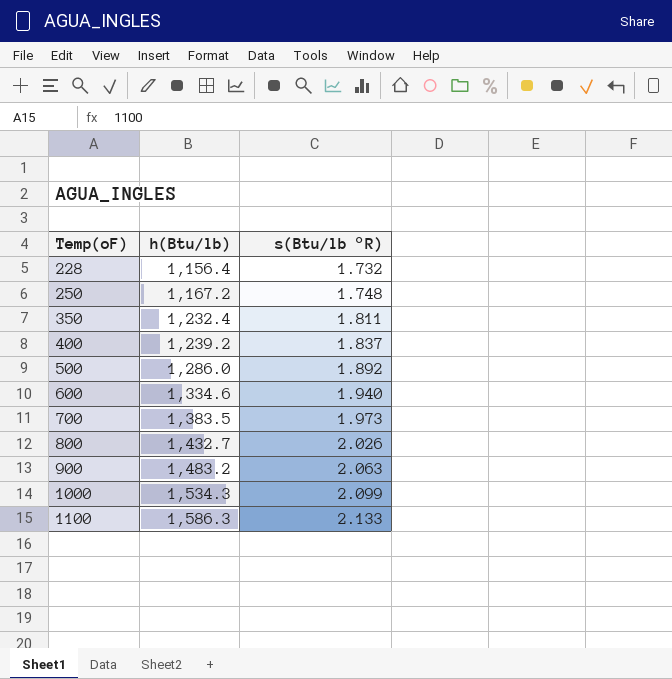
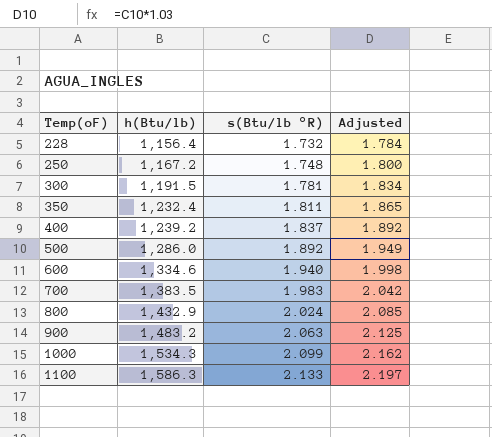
column Adjusted | formula: none -> [s(Btu/lb °R)] * 1.03
row 300: none -> 1,191.5 | 1.781 | 1.834
700 | s(Btu/lb °R): 1.973 -> 1.983
800 | h(Btu/lb): 1,432.7 -> 1,432.9
800 | s(Btu/lb °R): 2.026 -> 2.024

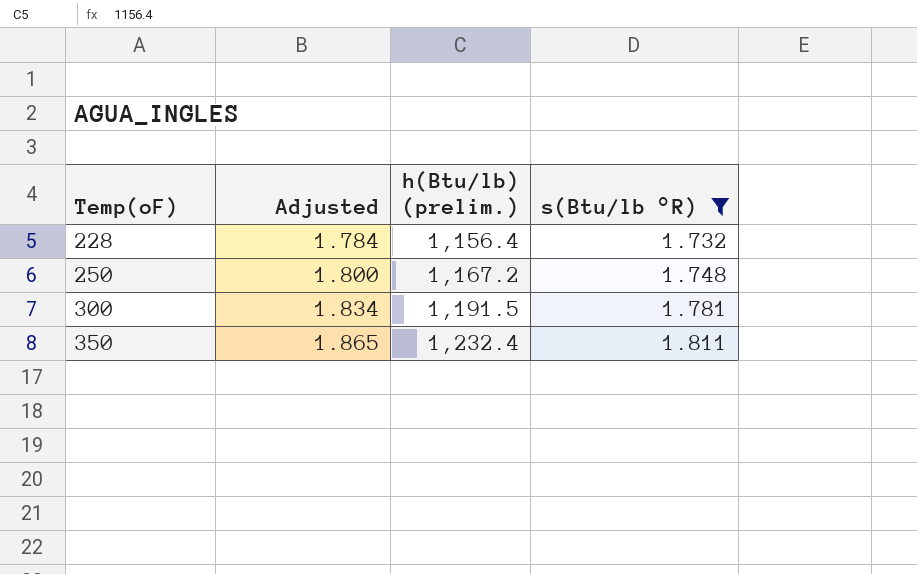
filter: none -> s(Btu/lb °R) <= 1.811
column Adjusted | position: 4 -> 2
column name: h(Btu/lb) -> h(Btu/lb) (prelim.)

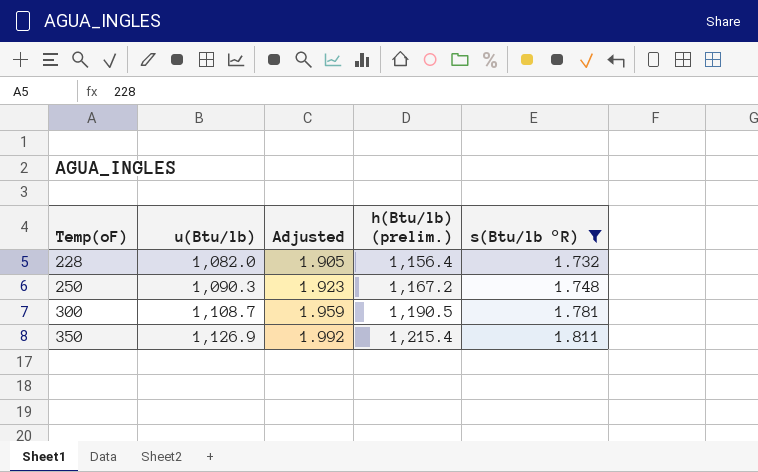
column u(Btu/lb) | position: none -> 2
column Adjusted | formula: [s(Btu/lb °R)] * 1.03 -> [s(Btu/lb °R)] * 1.1
300 | h(Btu/lb) (prelim.): 1,191.5 -> 1,190.5
350 | h(Btu/lb) (prelim.): 1,232.4 -> 1,215.4

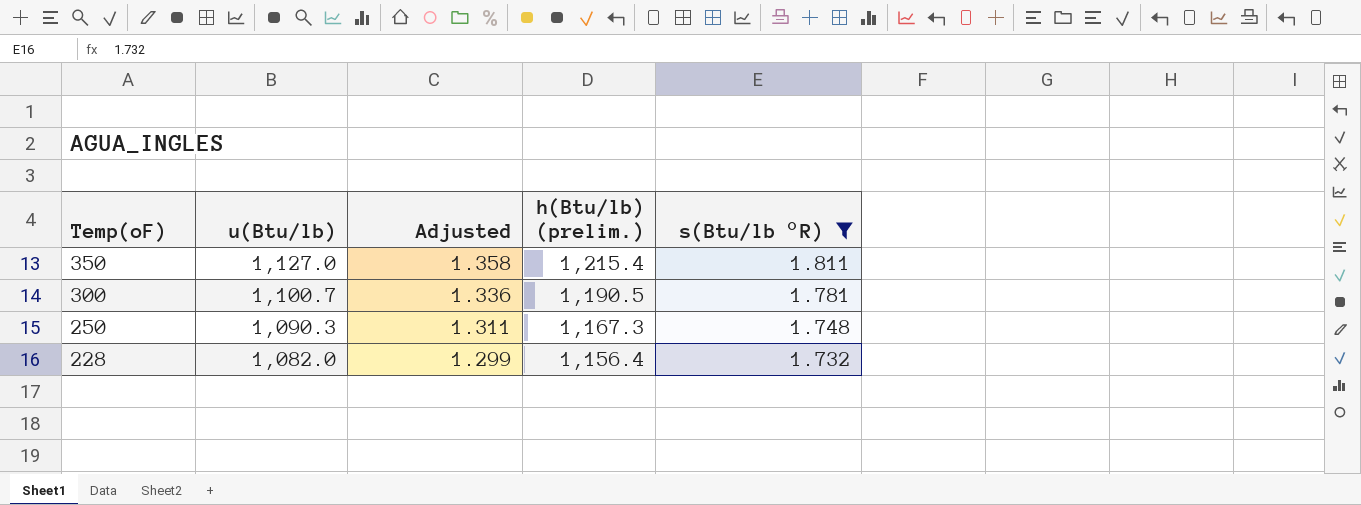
row order: Temp(oF) ascending -> Temp(oF) descending
column Adjusted | formula: [s(Btu/lb °R)] * 1.1 -> [s(Btu/lb °R)] * 0.75
350 | u(Btu/lb): 1,126.9 -> 1,127.0
300 | u(Btu/lb): 1,108.7 -> 1,100.7
250 | h(Btu/lb) (prelim.): 1,167.2 -> 1,167.3

